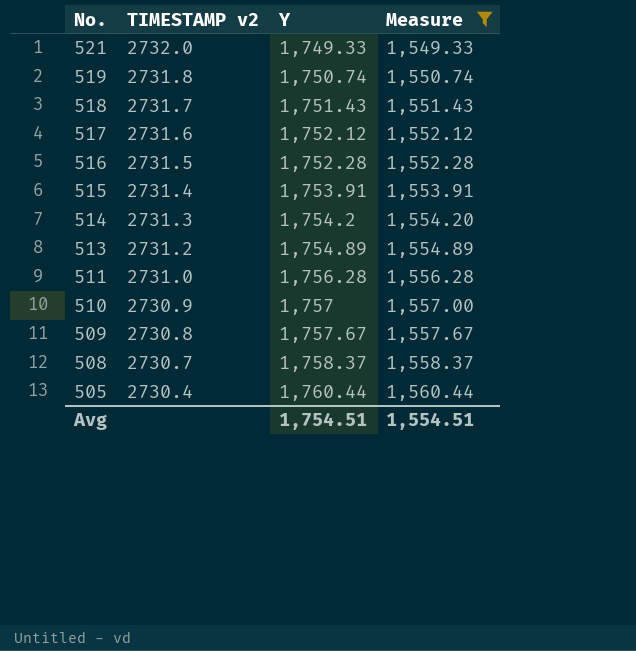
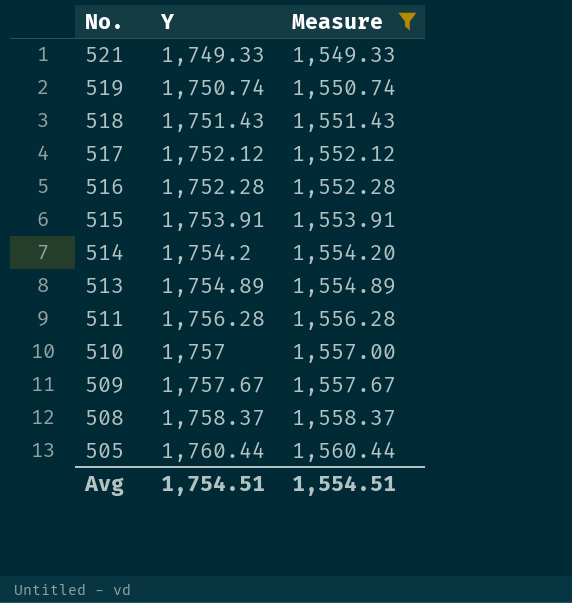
column TIMESTAMP v2 | position: 2 -> none

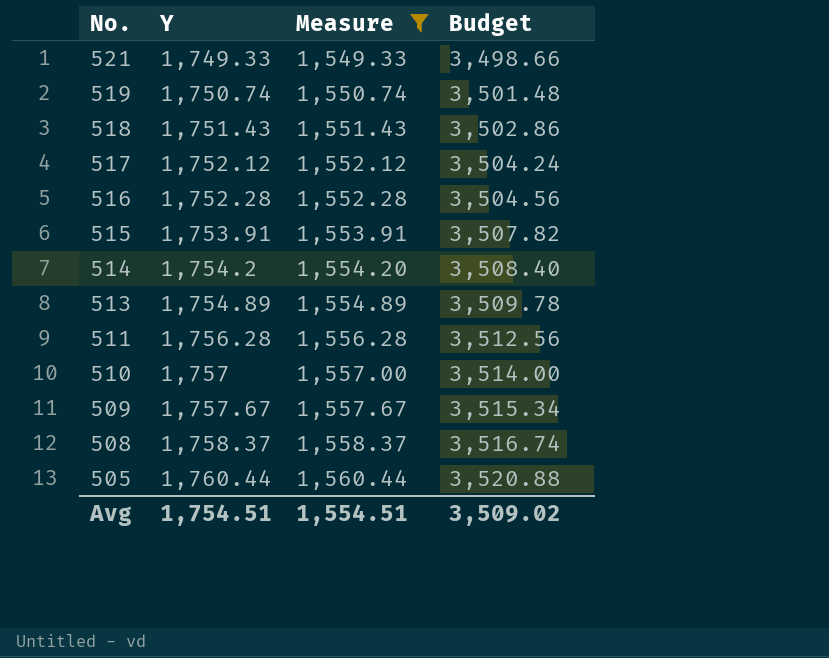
column Budget | formula: none -> [Y] * 2

